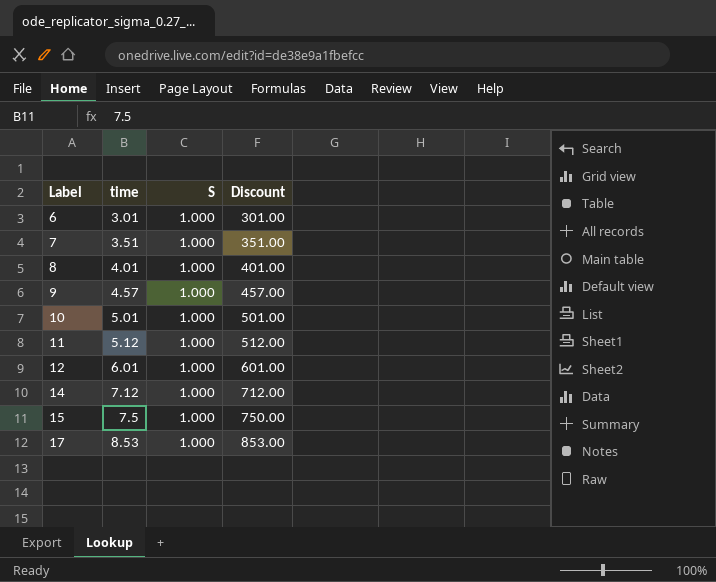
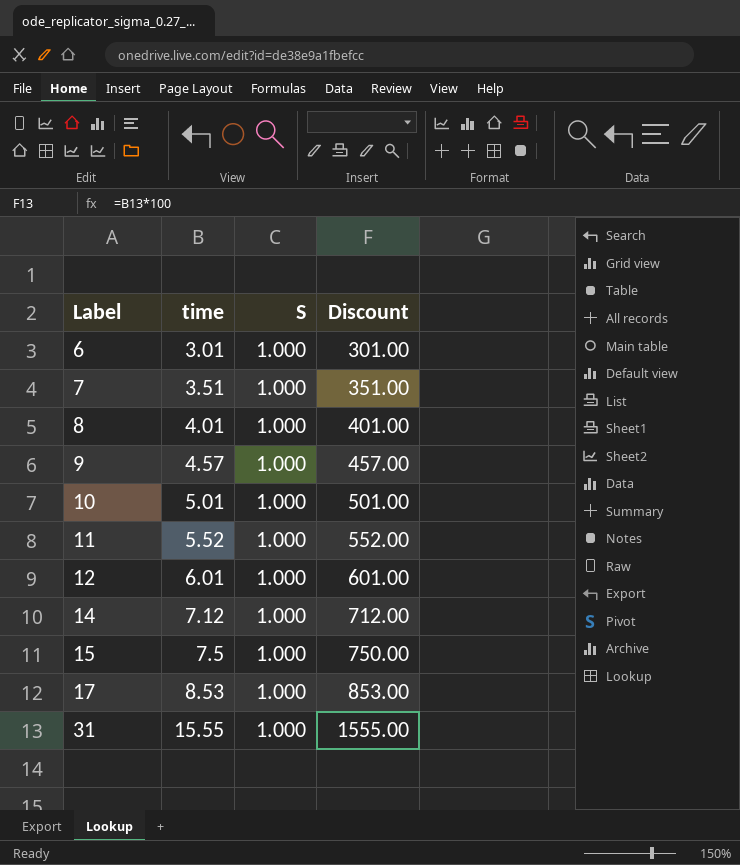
11 | time: 5.12 -> 5.52
11 | Discount: 512.00 -> 552.00
row 31: none -> 15.55 | 1.000 | 1555.00

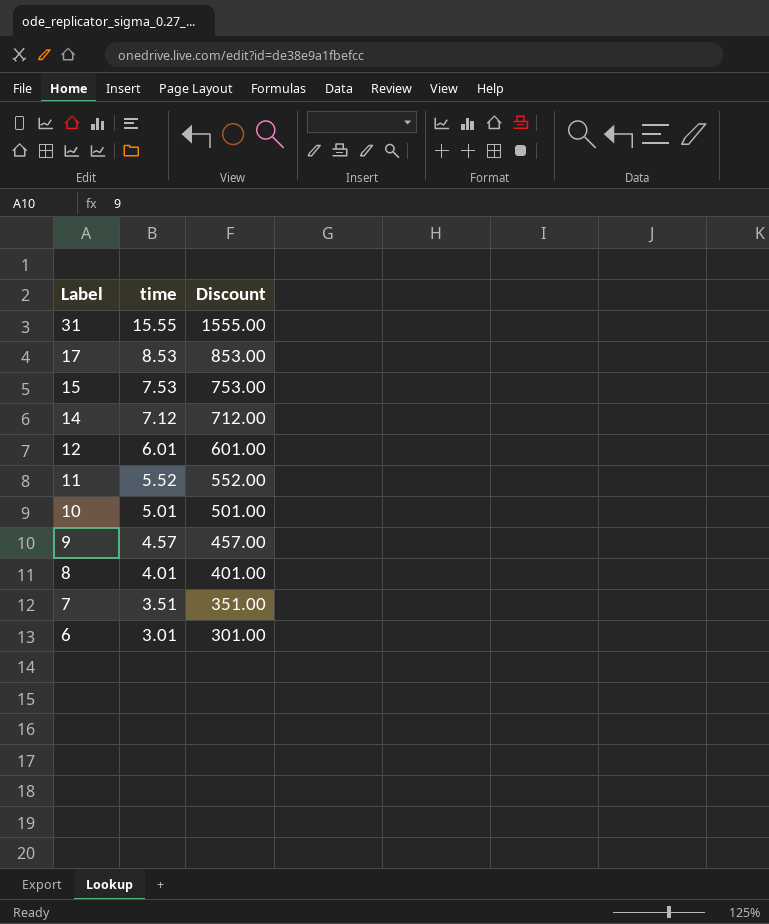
row order: Label ascending -> Label descending
column S | position: 3 -> none
15 | time: 7.5 -> 7.53
15 | Discount: 750.00 -> 753.00

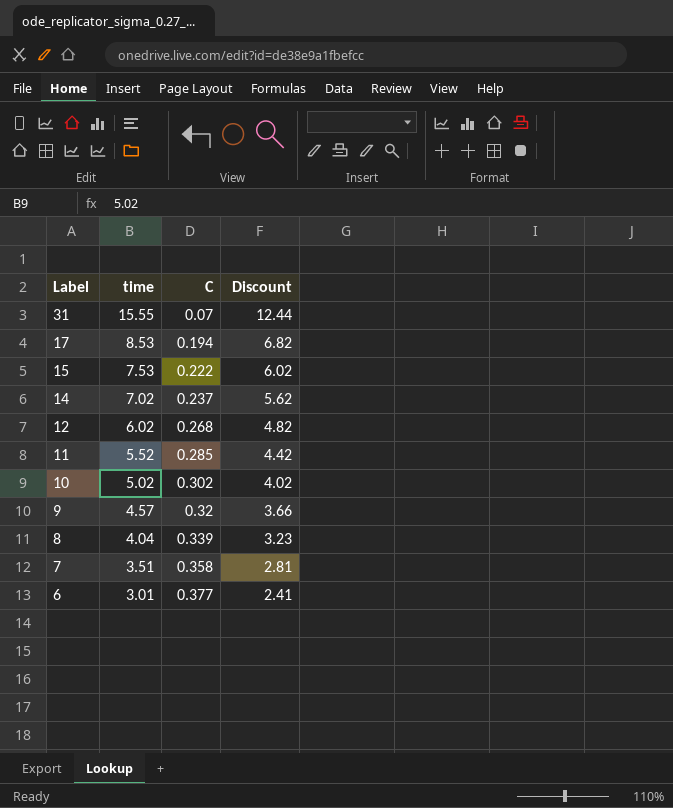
column C | position: none -> 3
column Discount | formula: [time] * 100 -> [time] * 0.8
14 | time: 7.12 -> 7.02
12 | time: 6.01 -> 6.02
10 | time: 5.01 -> 5.02
8 | time: 4.01 -> 4.04

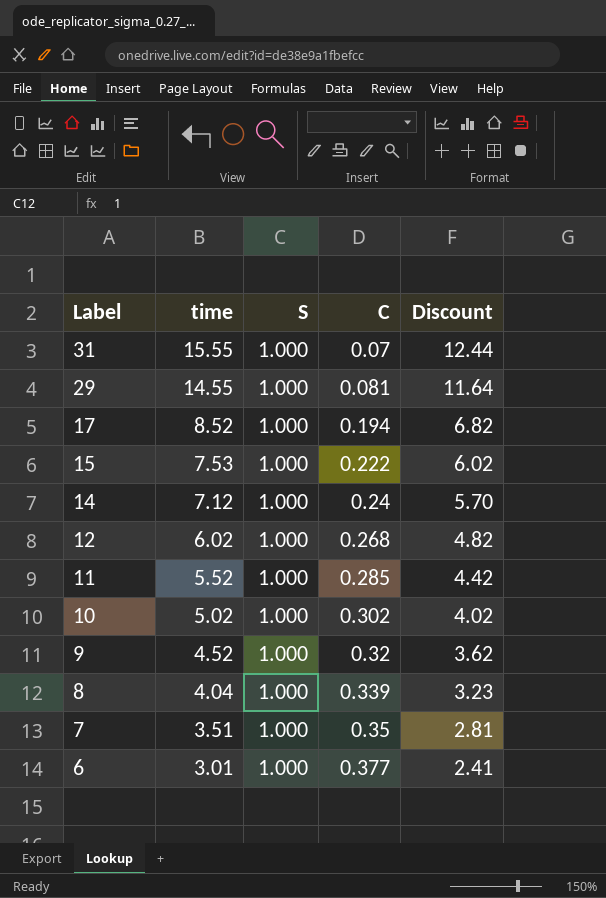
column S | position: none -> 3
row 29: none -> 14.55 | 1.000 | 0.081 | 11.64
17 | time: 8.53 -> 8.52
14 | time: 7.02 -> 7.12
14 | C: 0.237 -> 0.24
14 | Discount: 5.62 -> 5.70
9 | time: 4.57 -> 4.52
9 | Discount: 3.66 -> 3.62
7 | C: 0.358 -> 0.35

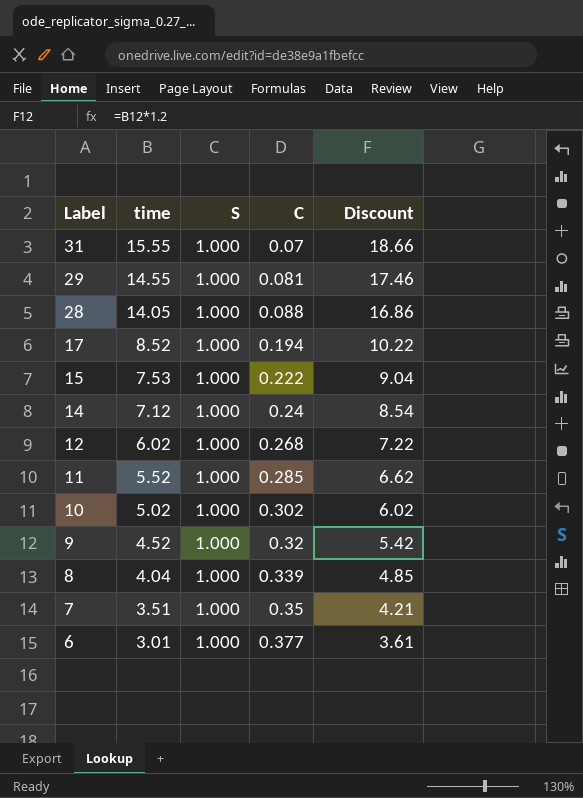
column Discount | formula: [time] * 0.8 -> [time] * 1.2
row 28: none -> 14.05 | 1.000 | 0.088 | 16.86

